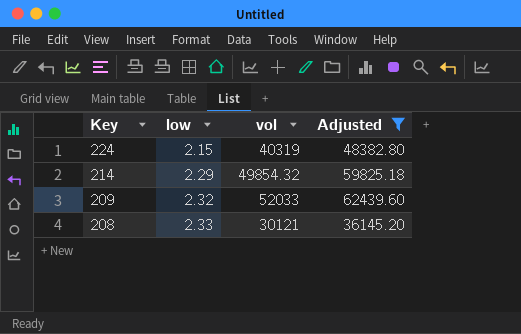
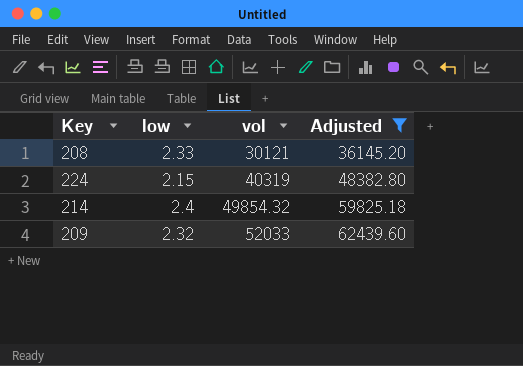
row order: Key descending -> vol ascending
214 | low: 2.29 -> 2.4

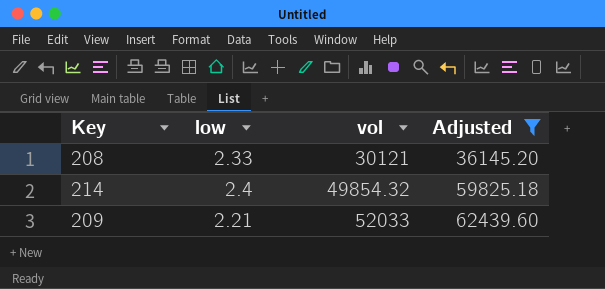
row 224: 2.15 | 40319 | 48382.80 -> none
209 | low: 2.32 -> 2.21

